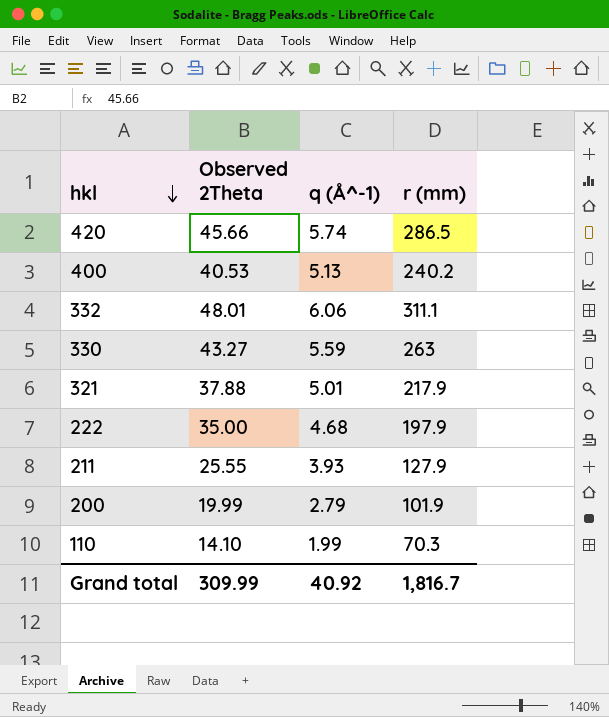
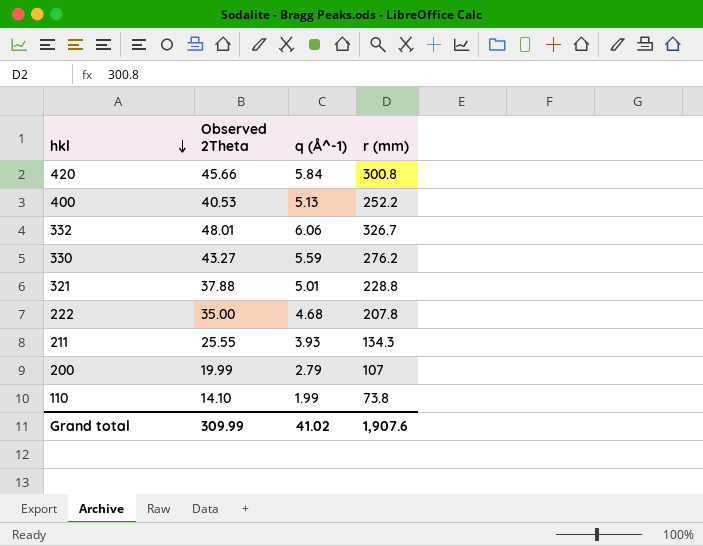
420 | q (Å^-1): 5.74 -> 5.84
420 | r (mm): 286.5 -> 300.8
400 | r (mm): 240.2 -> 252.2
332 | r (mm): 311.1 -> 326.7
330 | r (mm): 263 -> 276.2
321 | r (mm): 217.9 -> 228.8
222 | r (mm): 197.9 -> 207.8
211 | r (mm): 127.9 -> 134.3
200 | r (mm): 101.9 -> 107
110 | r (mm): 70.3 -> 73.8
Grand total | q (Å^-1): 40.92 -> 41.02
Grand total | r (mm): 1,816.7 -> 1,907.6

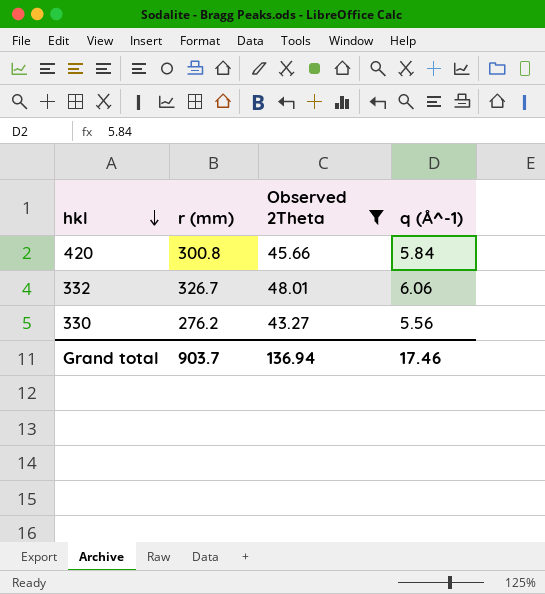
filter: none -> Observed 2Theta >= 43.27
column r (mm) | position: 4 -> 2
330 | q (Å^-1): 5.59 -> 5.56
Grand total | r (mm): 1,907.6 -> 903.7
Grand total | Observed 2Theta: 309.99 -> 136.94
Grand total | q (Å^-1): 41.02 -> 17.46

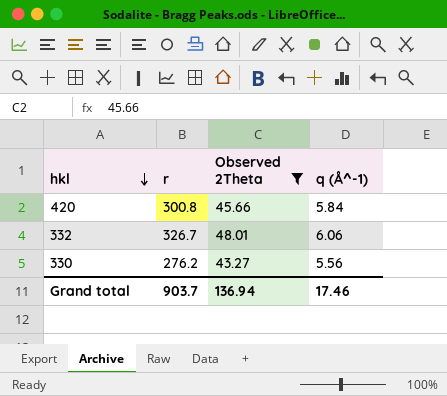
column name: r (mm) -> r

